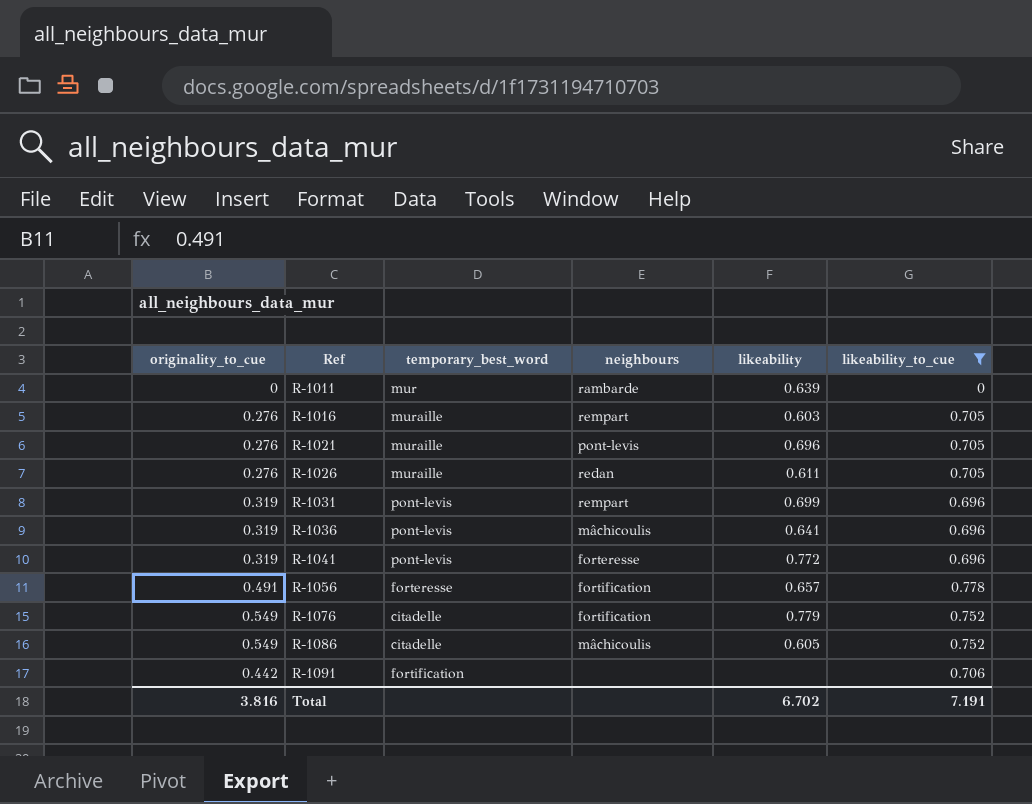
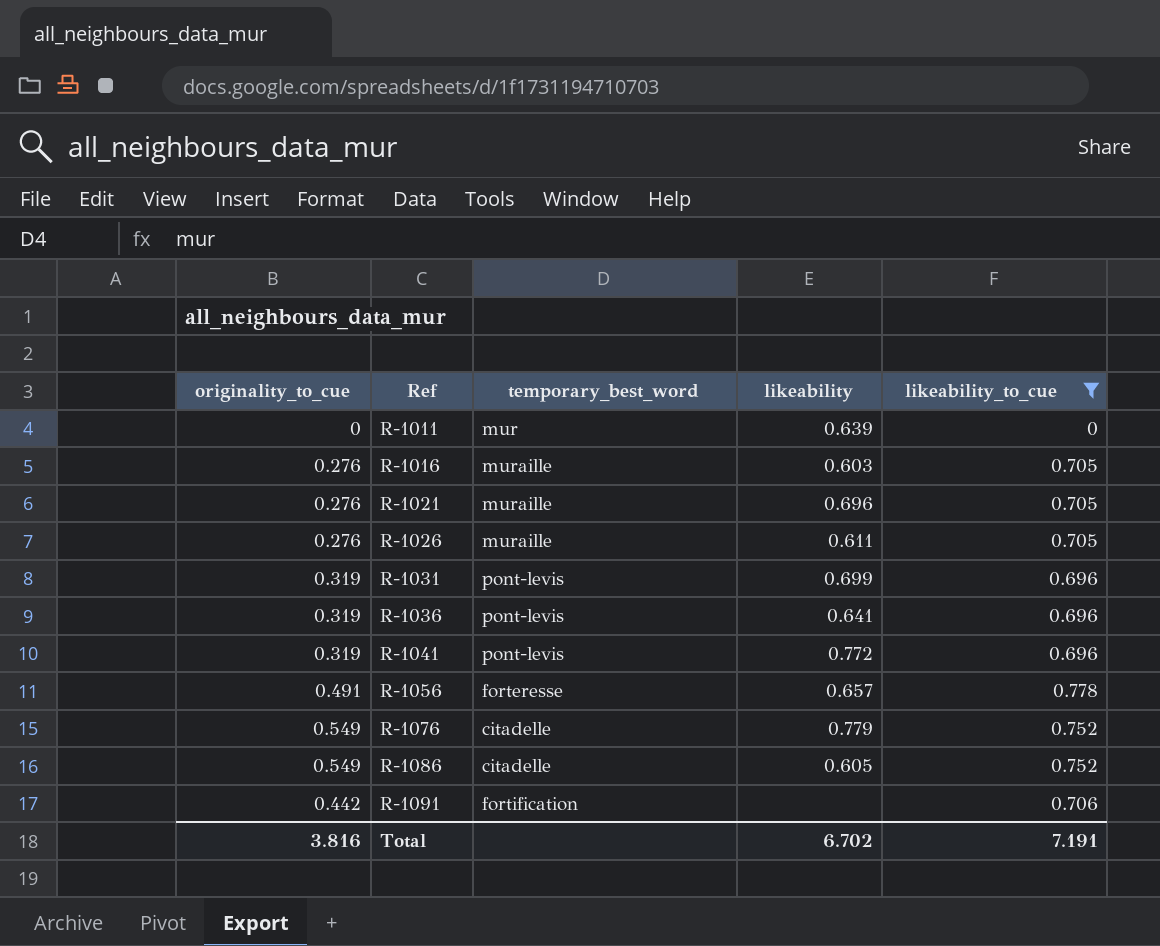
column neighbours | position: 4 -> none

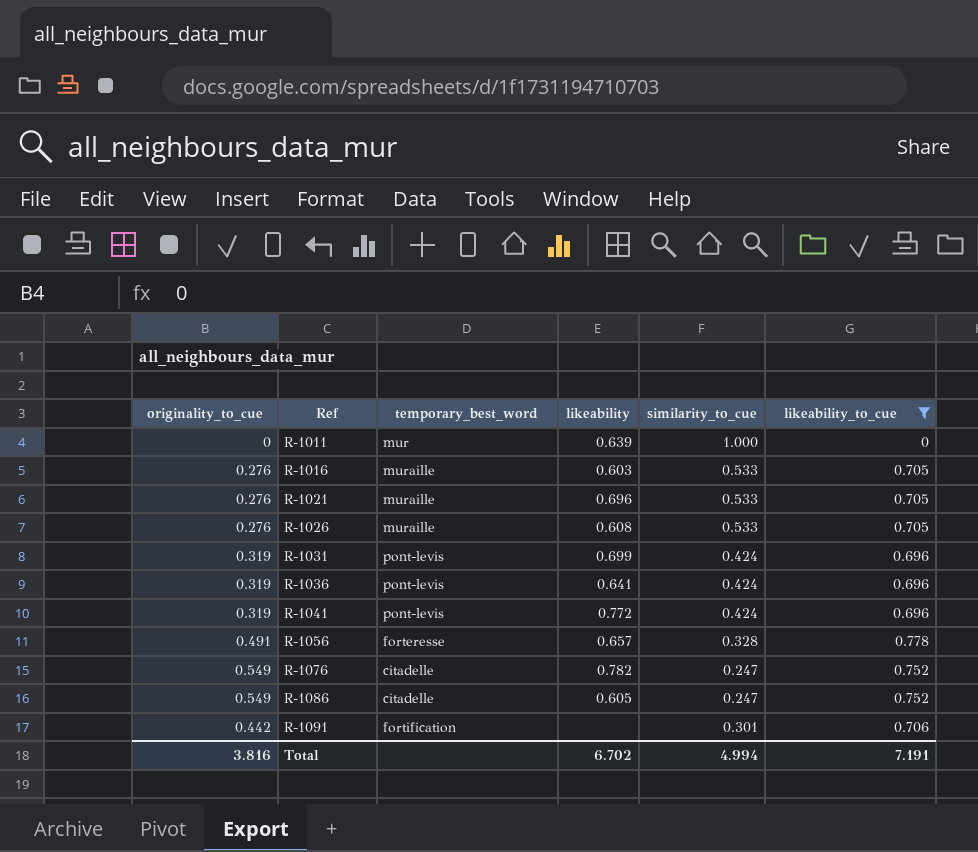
column similarity_to_cue | position: none -> 5
R-1026 | likeability: 0.611 -> 0.608
R-1076 | likeability: 0.779 -> 0.782

